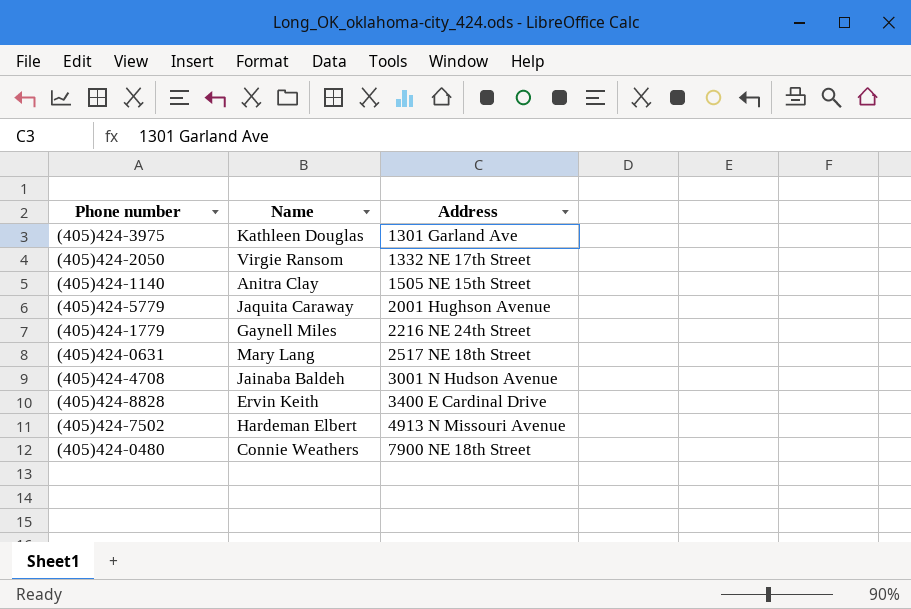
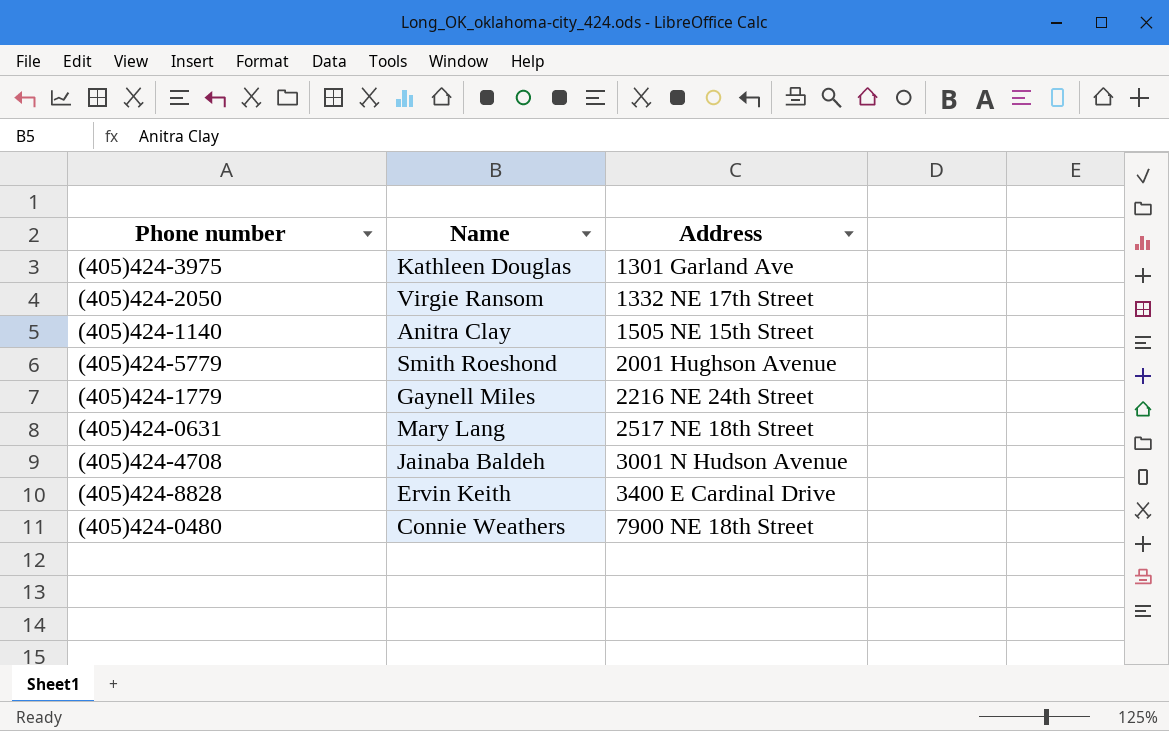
row (405)424-7502: Hardeman Elbert | 4913 N Missouri Avenue -> none
(405)424-5779 | Name: Jaquita Caraway -> Smith Roeshond

